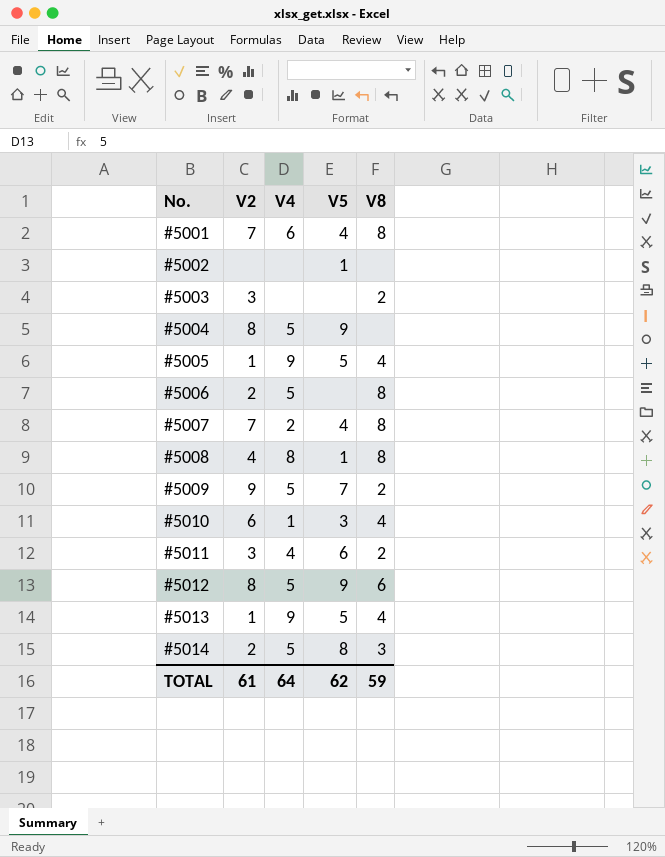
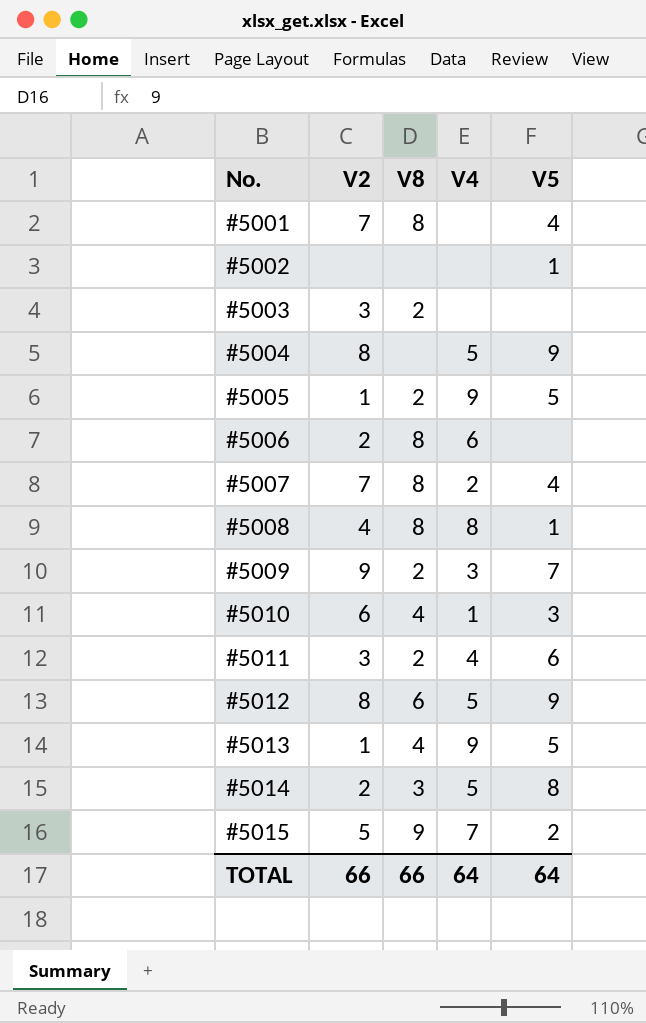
column V8 | position: 5 -> 3
#5001 | V4: 6 -> none
#5005 | V8: 4 -> 2
#5006 | V4: 5 -> 6
#5009 | V4: 5 -> 3
row #5015: none -> 5 | 9 | 7 | 2
TOTAL | V2: 61 -> 66
TOTAL | V8: 59 -> 66
TOTAL | V5: 62 -> 64

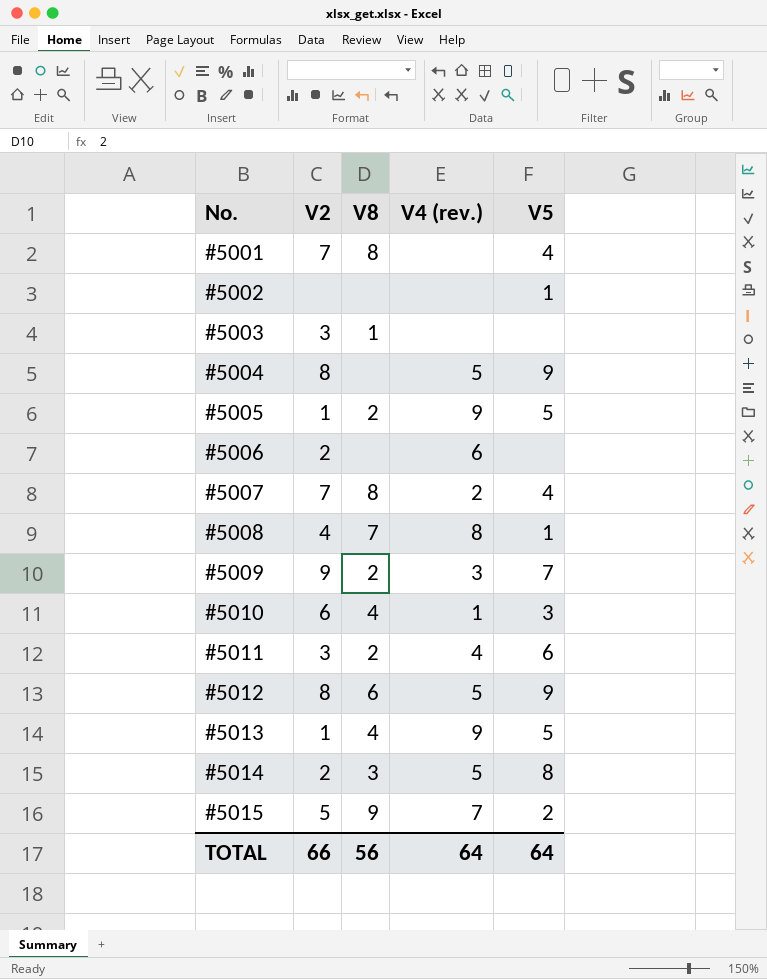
column name: V4 -> V4 (rev.)
#5003 | V8: 2 -> 1
#5006 | V8: 8 -> none
#5008 | V8: 8 -> 7
TOTAL | V8: 66 -> 56

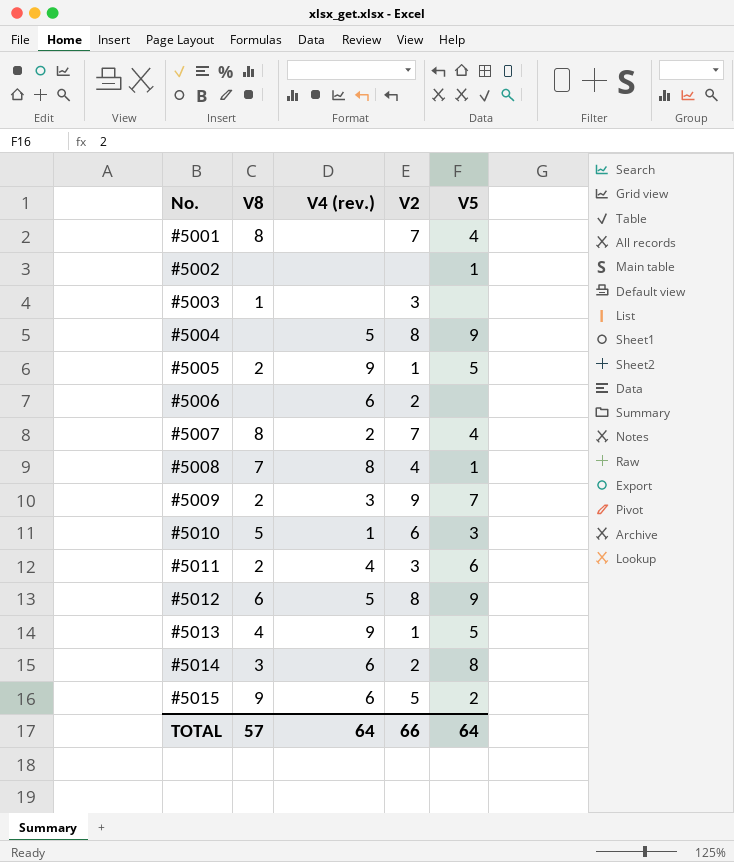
column V2 | position: 2 -> 4
#5010 | V8: 4 -> 5
#5014 | V4 (rev.): 5 -> 6
#5015 | V4 (rev.): 7 -> 6
TOTAL | V8: 56 -> 57

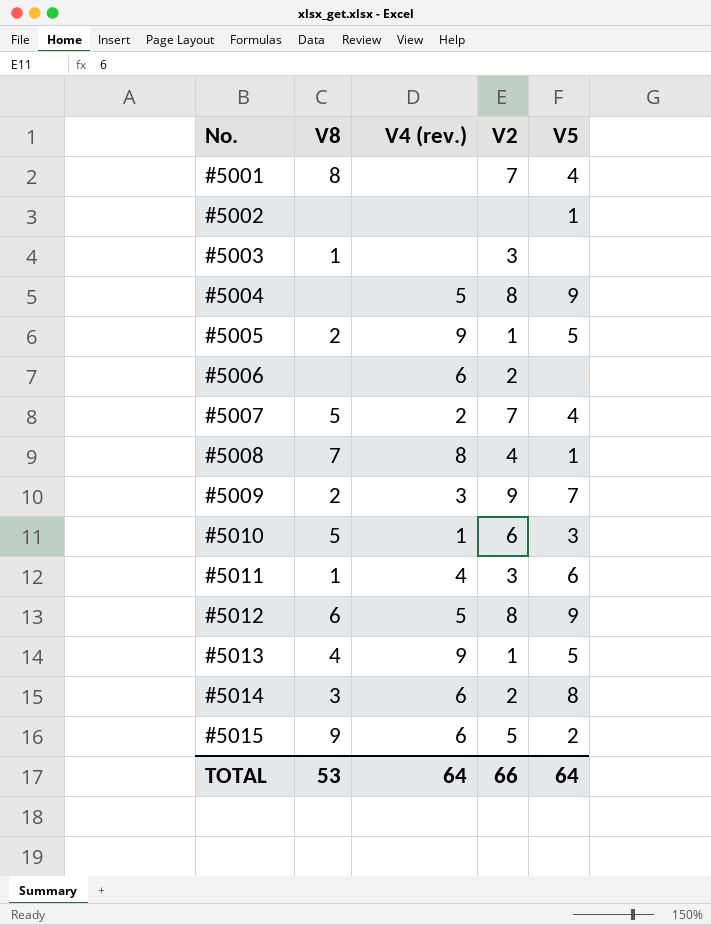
#5007 | V8: 8 -> 5
#5011 | V8: 2 -> 1
TOTAL | V8: 57 -> 53

